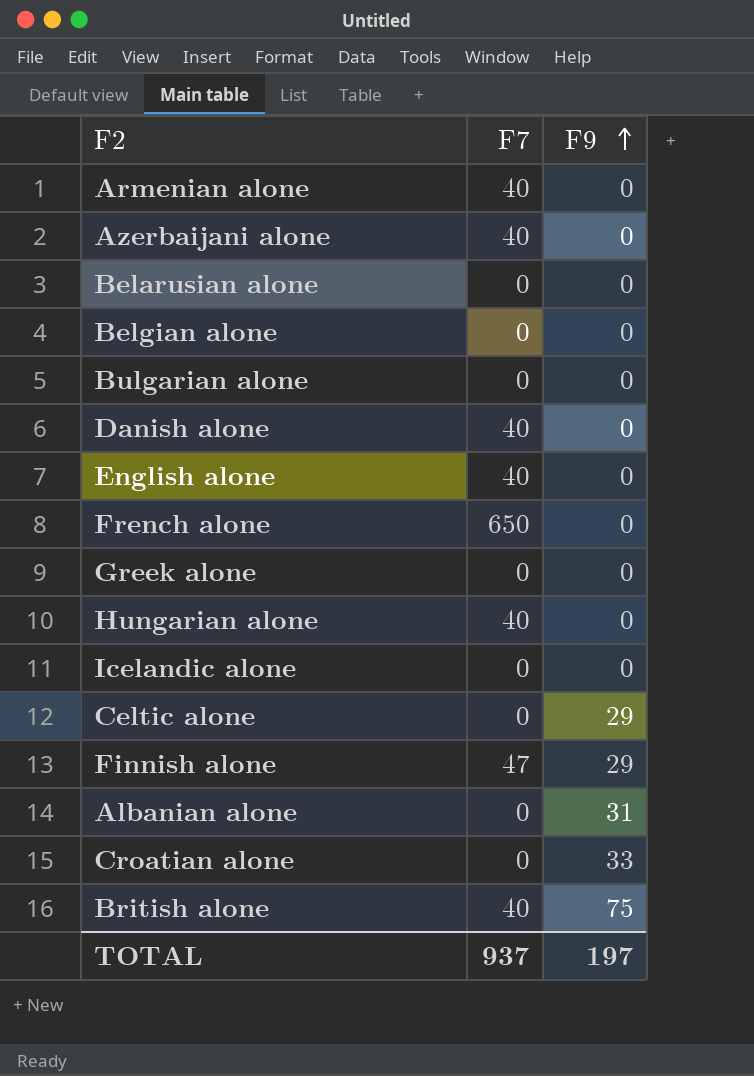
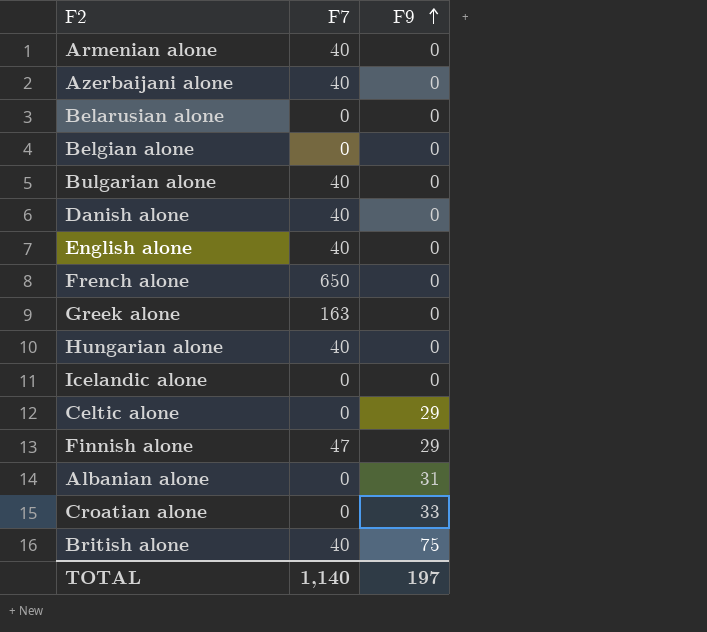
Bulgarian alone | F7: 0 -> 40
Greek alone | F7: 0 -> 163
TOTAL | F7: 937 -> 1,140

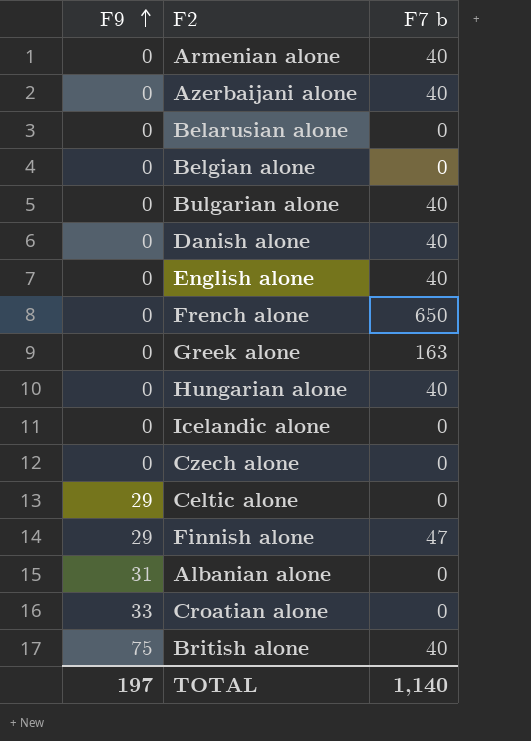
column F9 | position: 3 -> 1
column name: F7 -> F7 b
row Czech alone: none -> 0 | 0

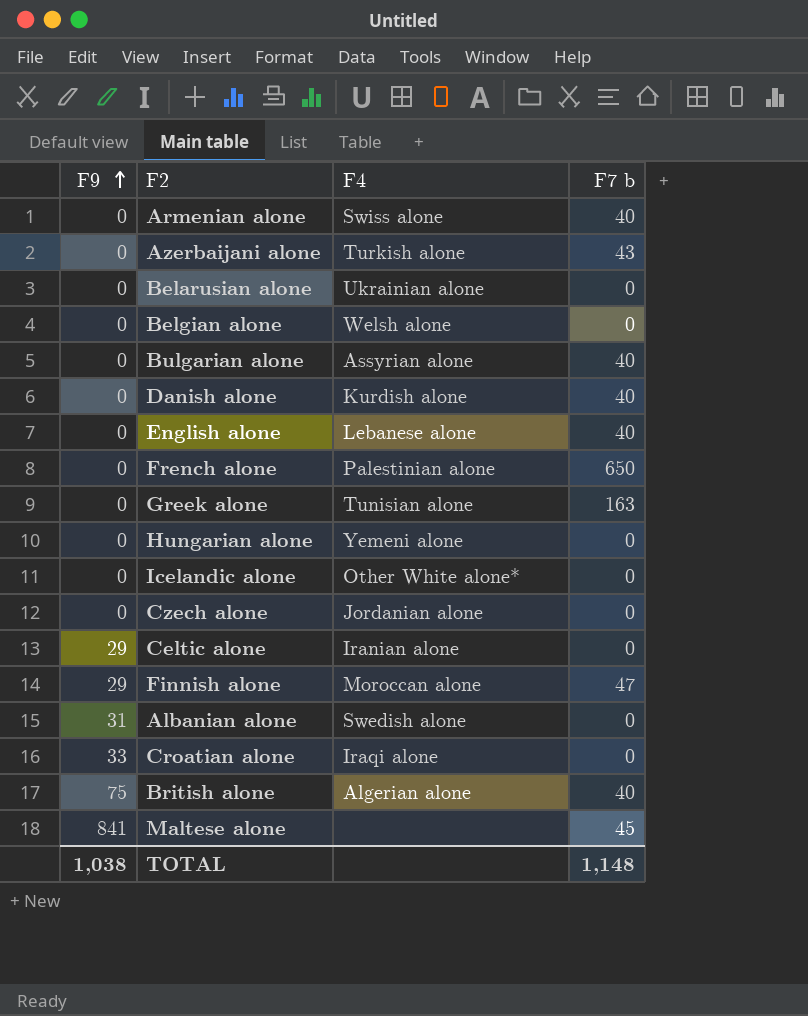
column F4 | position: none -> 3
Azerbaijani alone | F7 b: 40 -> 43
Hungarian alone | F7 b: 40 -> 0
row Maltese alone: none -> 841 | none | 45
TOTAL | F9: 197 -> 1,038
TOTAL | F7 b: 1,140 -> 1,148

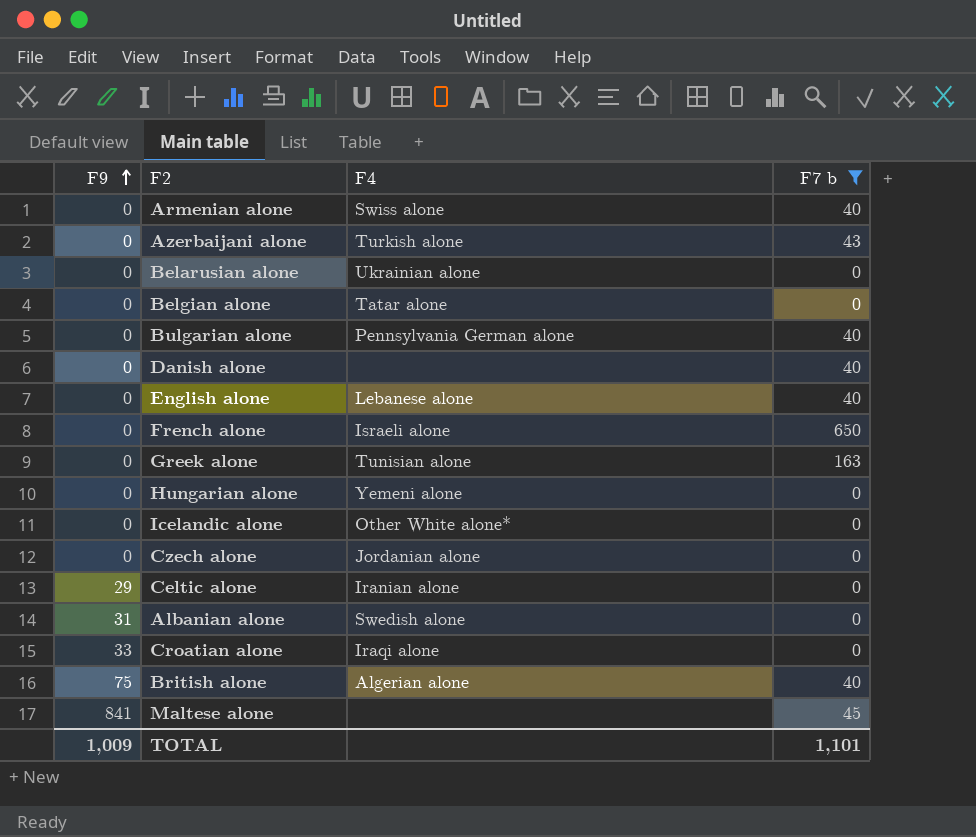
filter: none -> F7 b != 47
Belgian alone | F4: Welsh alone -> Tatar alone
Bulgarian alone | F4: Assyrian alone -> Pennsylvania German alone
Danish alone | F4: Kurdish alone -> none
French alone | F4: Palestinian alone -> Israeli alone
TOTAL | F9: 1,038 -> 1,009
TOTAL | F7 b: 1,148 -> 1,101

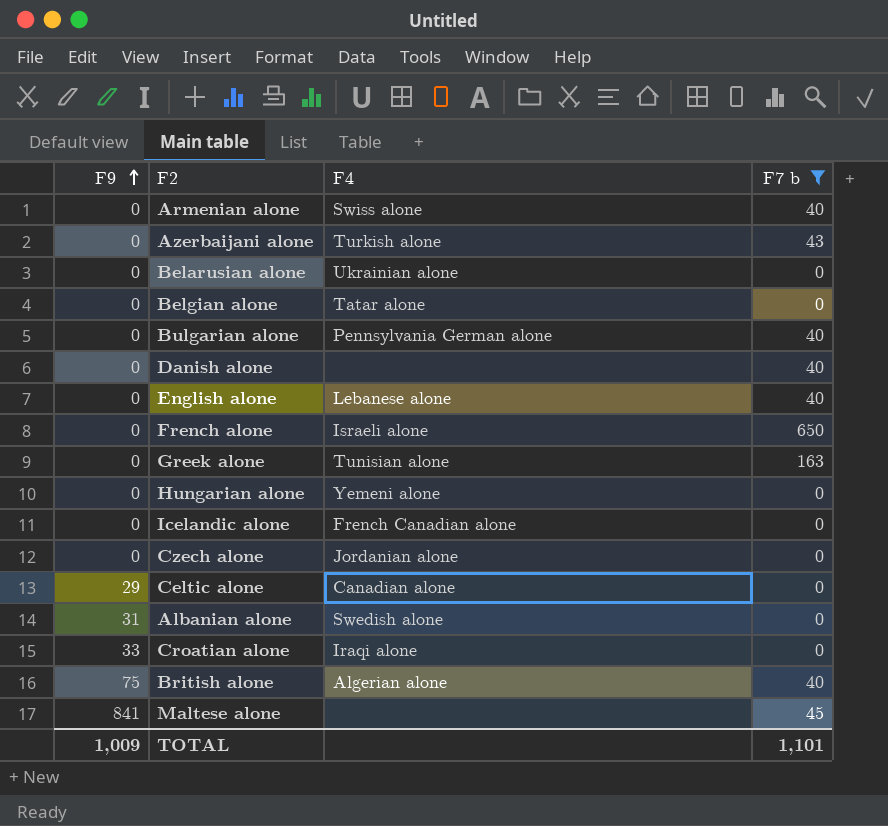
Icelandic alone | F4: Other White alone* -> French Canadian alone
Celtic alone | F4: Iranian alone -> Canadian alone

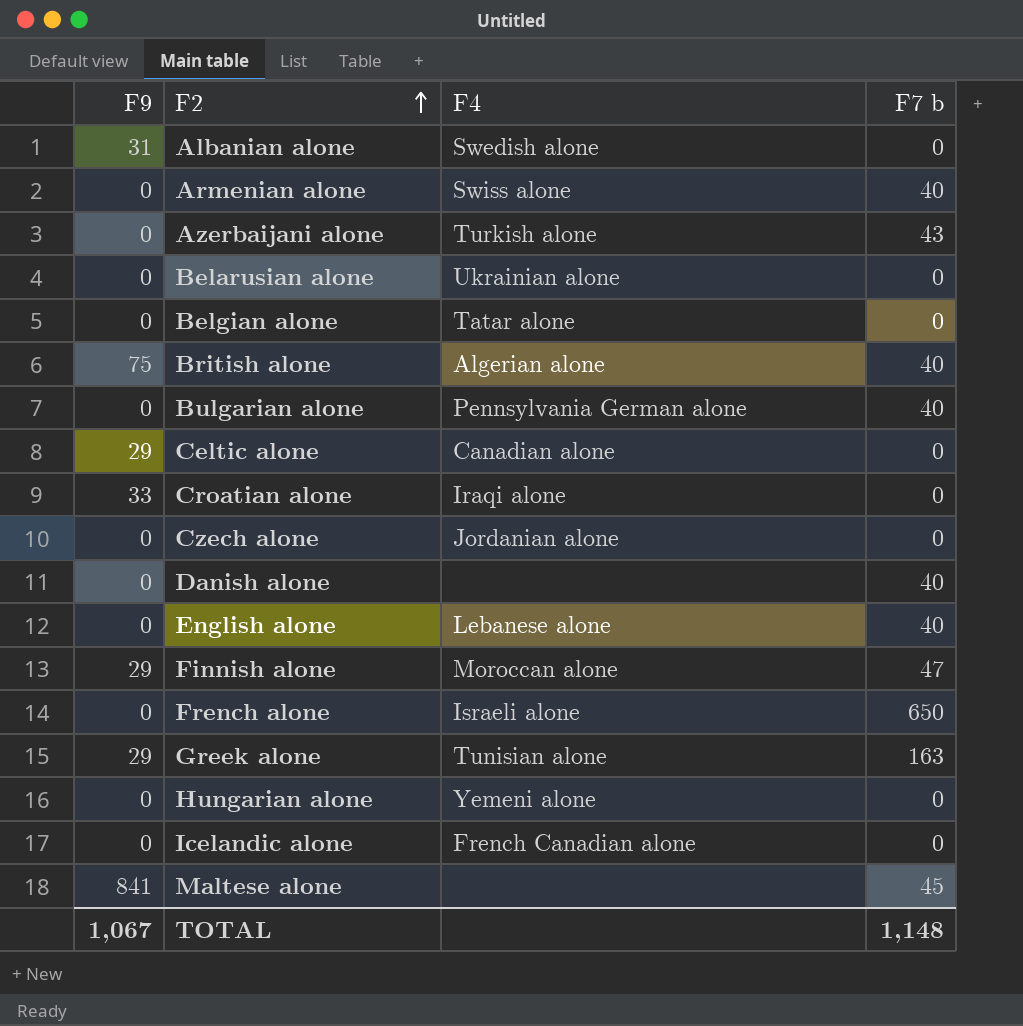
filter: F7 b != 47 -> none
row order: F9 ascending -> F2 ascending
Greek alone | F9: 0 -> 29
TOTAL | F9: 1,009 -> 1,067
TOTAL | F7 b: 1,101 -> 1,148

